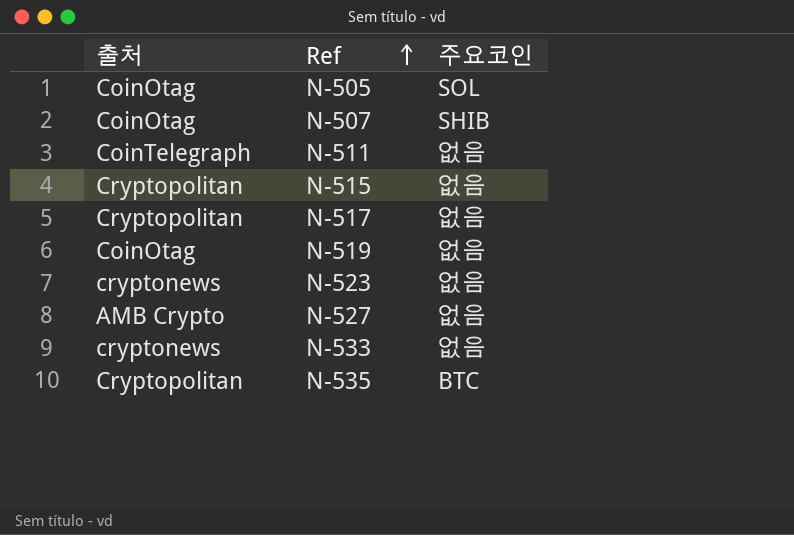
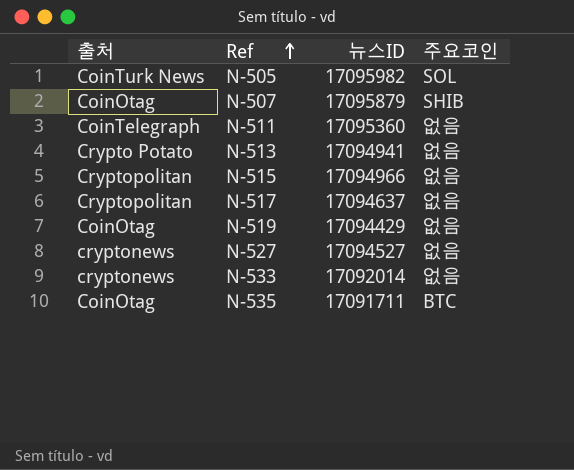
column 뉴스ID | position: none -> 3
row N-523: cryptonews | 없음 -> none
N-505 | 출처: CoinOtag -> CoinTurk News
row N-513: none -> Crypto Potato | 17094941 | 없음
N-527 | 출처: AMB Crypto -> cryptonews
N-535 | 출처: Cryptopolitan -> CoinOtag

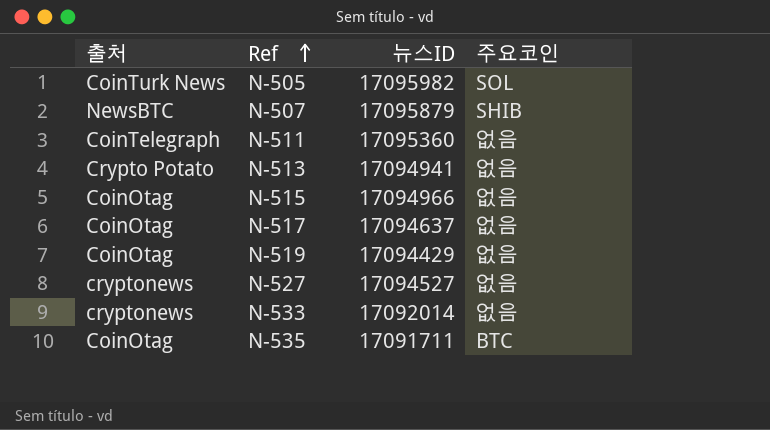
N-507 | 출처: CoinOtag -> NewsBTC
N-515 | 출처: Cryptopolitan -> CoinOtag
N-517 | 출처: Cryptopolitan -> CoinOtag

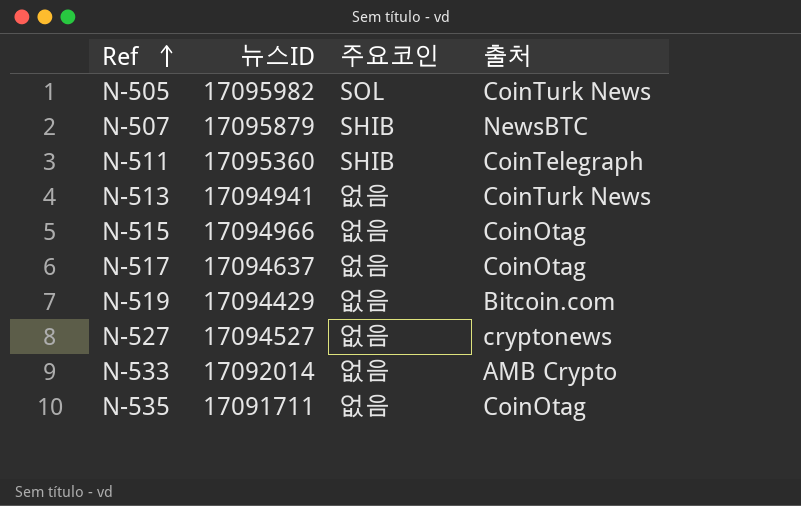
column 출처 | position: 1 -> 4
N-511 | 주요코인: 없음 -> SHIB
N-513 | 출처: Crypto Potato -> CoinTurk News
N-519 | 출처: CoinOtag -> Bitcoin.com
N-533 | 출처: cryptonews -> AMB Crypto
N-535 | 주요코인: BTC -> 없음

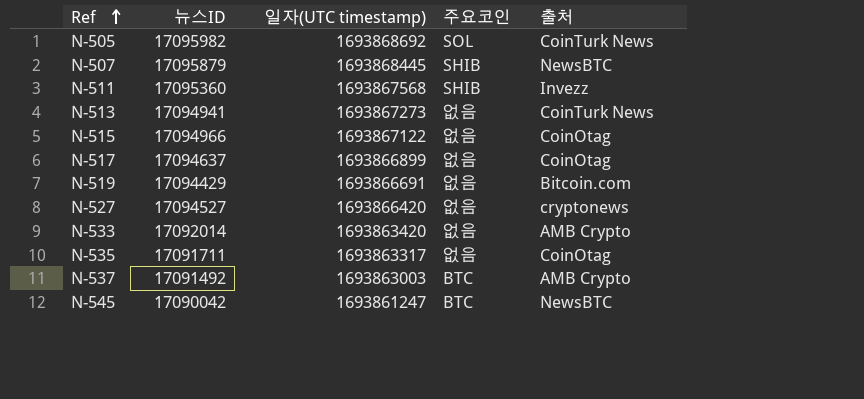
column 일자(UTC timestamp) | position: none -> 3
N-511 | 출처: CoinTelegraph -> Invezz
row N-537: none -> 17091492 | 1693863003 | BTC | AMB Crypto
row N-545: none -> 17090042 | 1693861247 | BTC | NewsBTC

